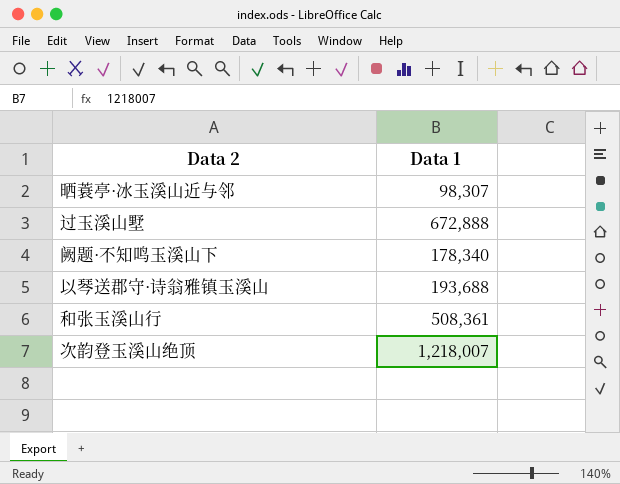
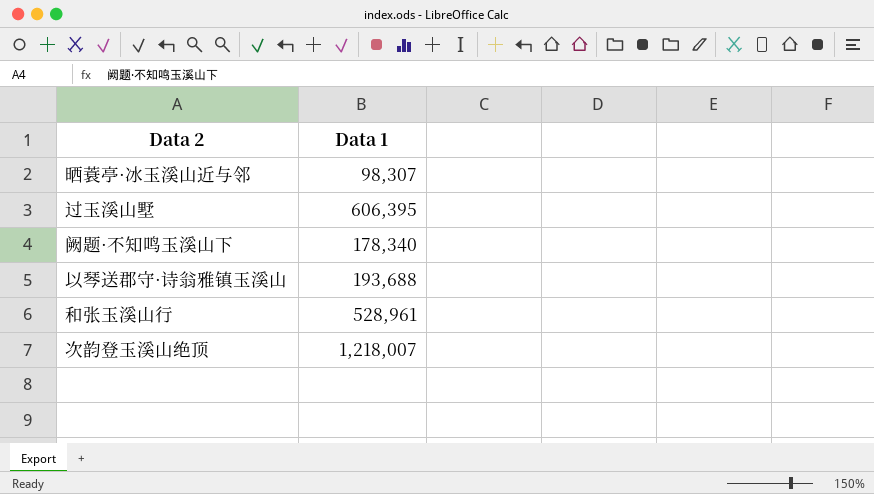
过玉溪山墅 | Data 1: 672,888 -> 606,395
和张玉溪山行 | Data 1: 508,361 -> 528,961

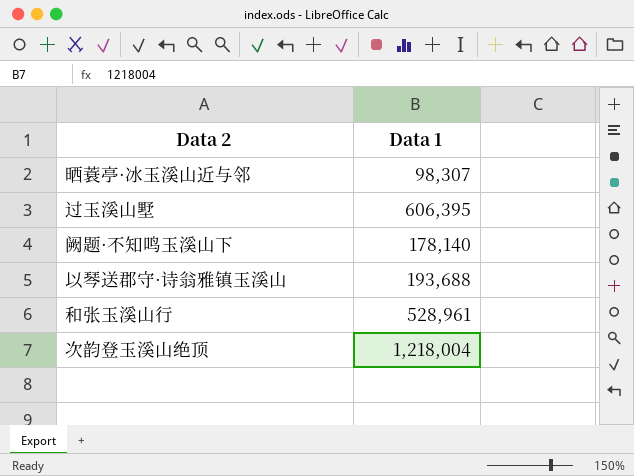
阙题·不知鸣玉溪山下 | Data 1: 178,340 -> 178,140
次韵登玉溪山绝顶 | Data 1: 1,218,007 -> 1,218,004

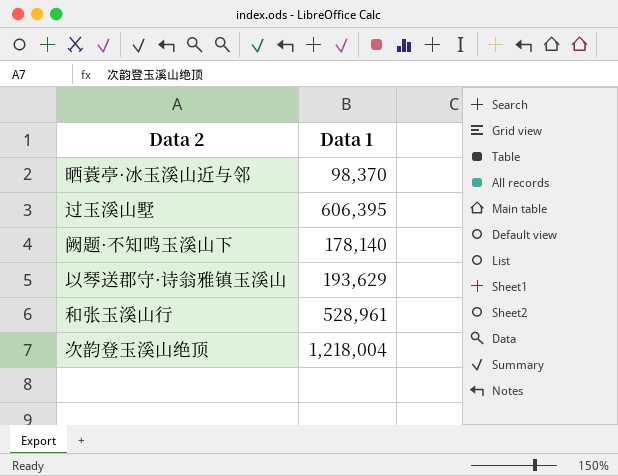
晒蓑亭·冰玉溪山近与邻 | Data 1: 98,307 -> 98,370
以琴送郡守·诗翁雅镇玉溪山 | Data 1: 193,688 -> 193,629

